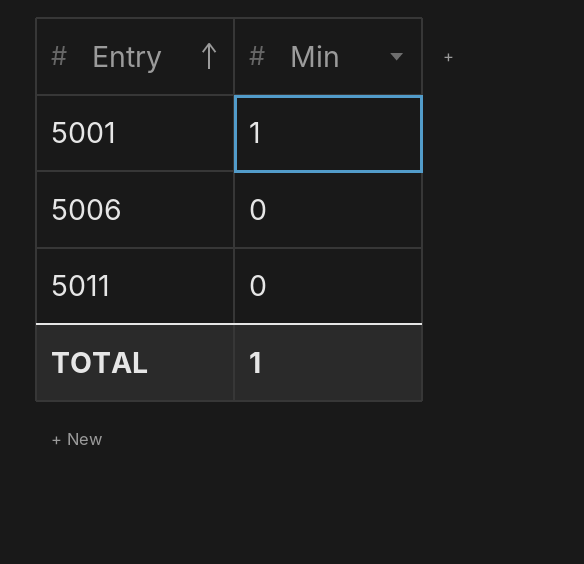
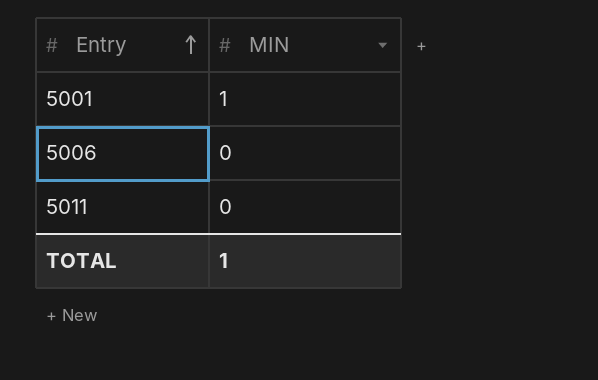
column name: Min -> MIN

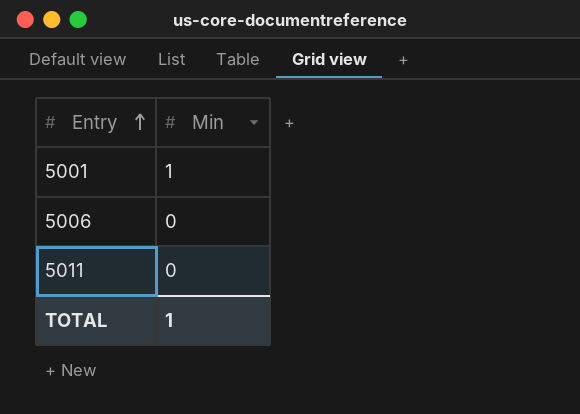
column name: MIN -> Min

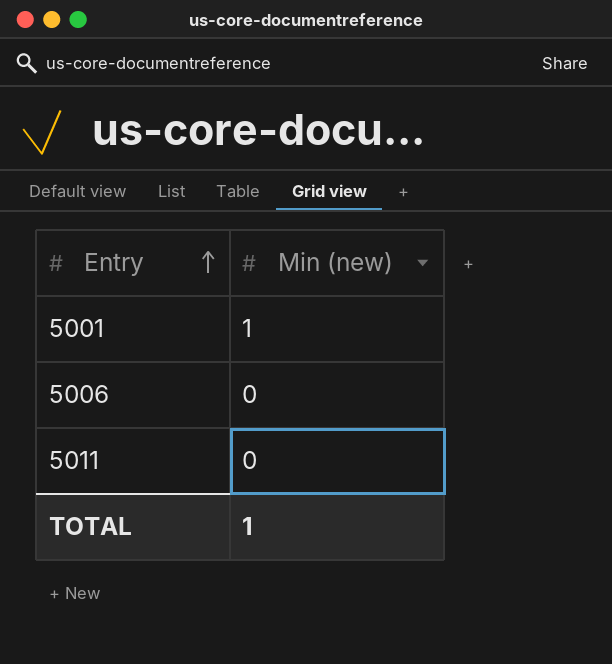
column name: Min -> Min (new)

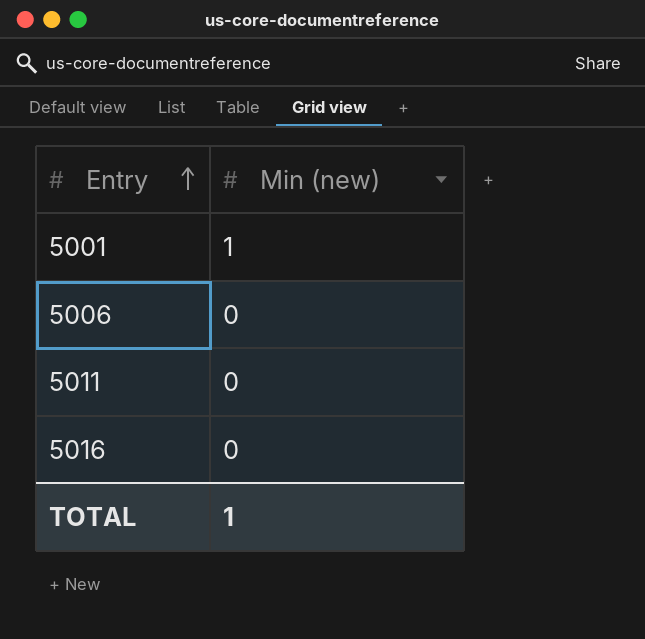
row 5016: none -> 0

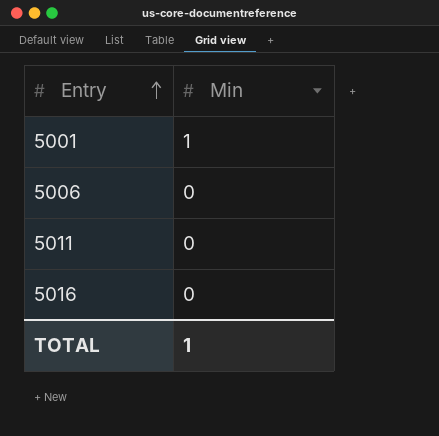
column name: Min (new) -> Min

